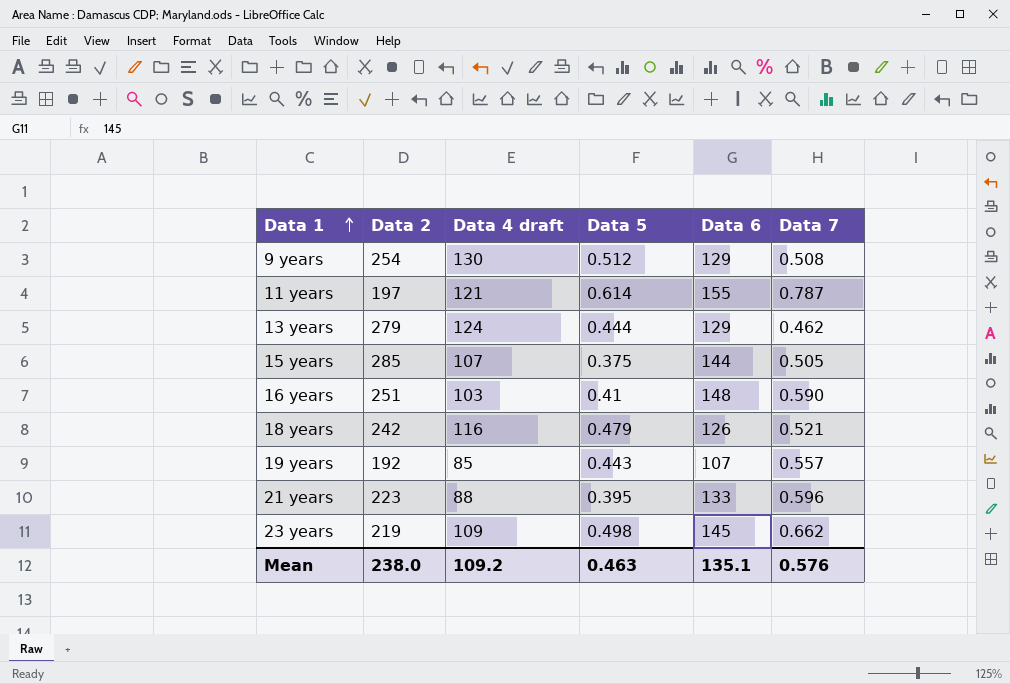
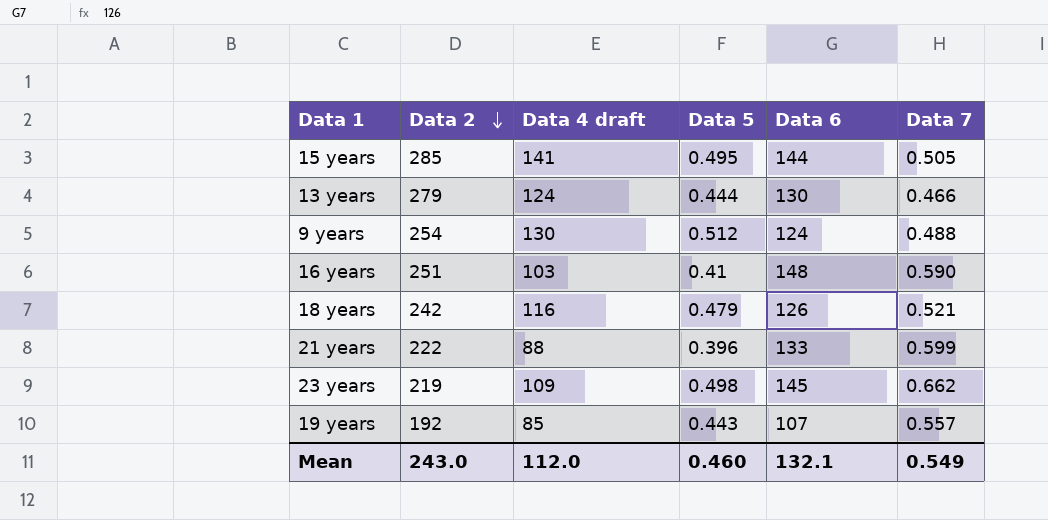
row order: Data 1 ascending -> Data 2 descending
row 11 years: 197 | 121 | 0.614 | 155 | 0.787 -> none
15 years | Data 4 draft: 107 -> 141
15 years | Data 5: 0.375 -> 0.495
13 years | Data 6: 129 -> 130
13 years | Data 7: 0.462 -> 0.466
9 years | Data 6: 129 -> 124
9 years | Data 7: 0.508 -> 0.488
21 years | Data 2: 223 -> 222
21 years | Data 5: 0.395 -> 0.396
21 years | Data 7: 0.596 -> 0.599
Mean | Data 2: 238.0 -> 243.0
Mean | Data 4 draft: 109.2 -> 112.0
Mean | Data 5: 0.463 -> 0.460
Mean | Data 6: 135.1 -> 132.1
Mean | Data 7: 0.576 -> 0.549

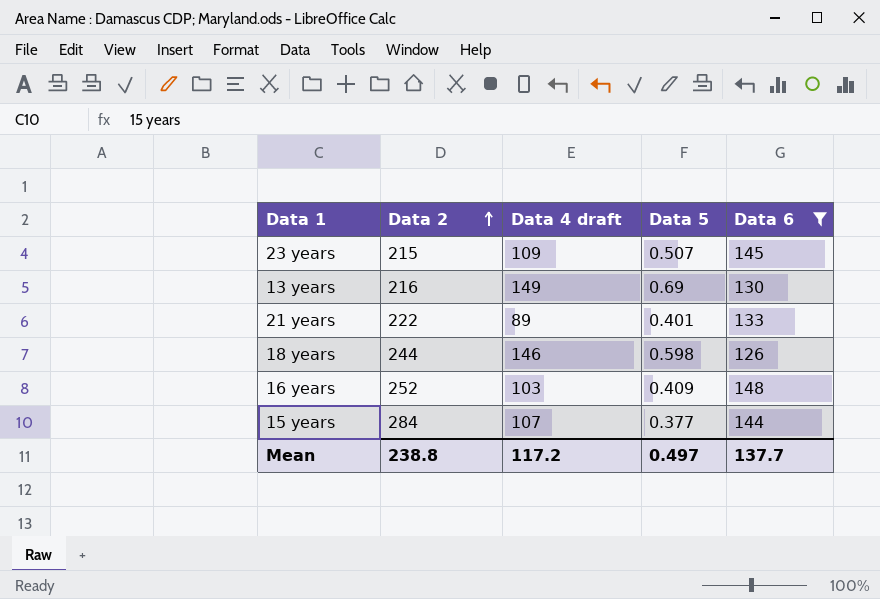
filter: none -> Data 6 >= 126
row order: Data 2 descending -> Data 2 ascending
column Data 7 | formula: [Data 6] / [Data 2] -> none
23 years | Data 2: 219 -> 215
23 years | Data 5: 0.498 -> 0.507
13 years | Data 2: 279 -> 216
13 years | Data 4 draft: 124 -> 149
13 years | Data 5: 0.444 -> 0.69
21 years | Data 4 draft: 88 -> 89
21 years | Data 5: 0.396 -> 0.401
18 years | Data 2: 242 -> 244
18 years | Data 4 draft: 116 -> 146
18 years | Data 5: 0.479 -> 0.598
16 years | Data 2: 251 -> 252
16 years | Data 5: 0.41 -> 0.409
15 years | Data 2: 285 -> 284
15 years | Data 4 draft: 141 -> 107
15 years | Data 5: 0.495 -> 0.377
Mean | Data 2: 243.0 -> 238.8
Mean | Data 4 draft: 112.0 -> 117.2
Mean | Data 5: 0.460 -> 0.497
Mean | Data 6: 132.1 -> 137.7

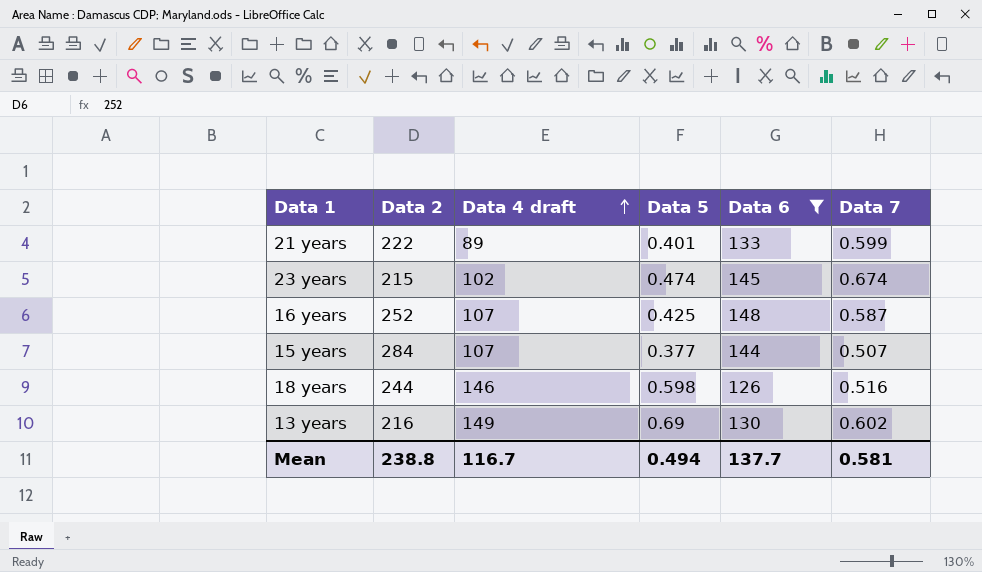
row order: Data 2 ascending -> Data 4 draft ascending
column Data 7 | formula: none -> [Data 6] / [Data 2]
23 years | Data 4 draft: 109 -> 102
23 years | Data 5: 0.507 -> 0.474
16 years | Data 4 draft: 103 -> 107
16 years | Data 5: 0.409 -> 0.425
Mean | Data 4 draft: 117.2 -> 116.7
Mean | Data 5: 0.497 -> 0.494

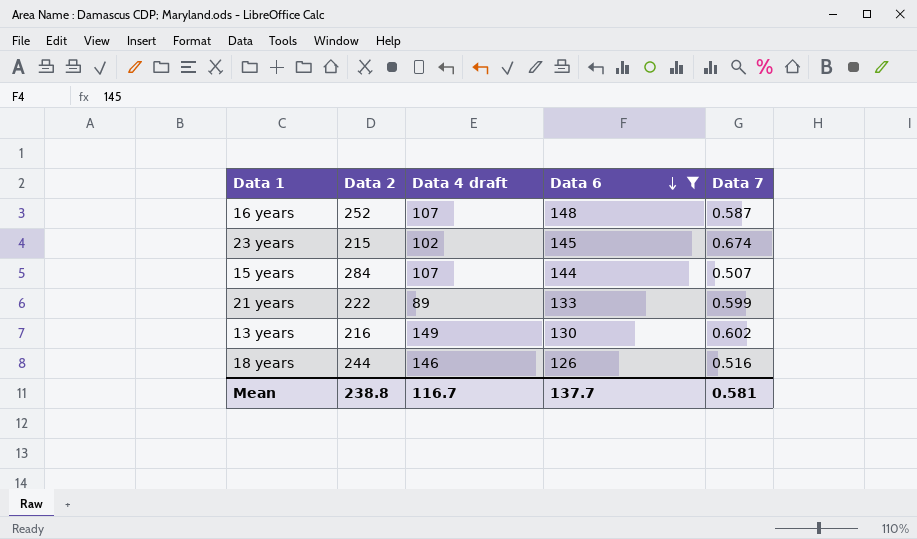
row order: Data 4 draft ascending -> Data 6 descending
column Data 5 | formula: [Data 4 draft] / [Data 2] -> none

